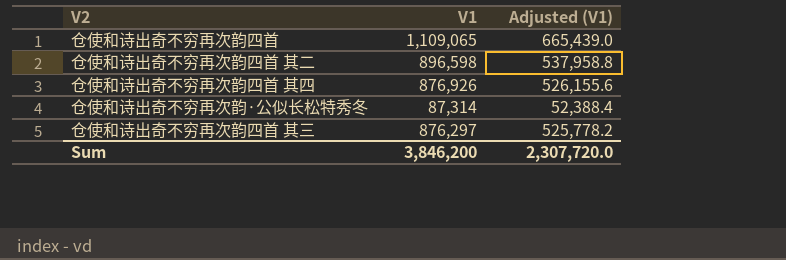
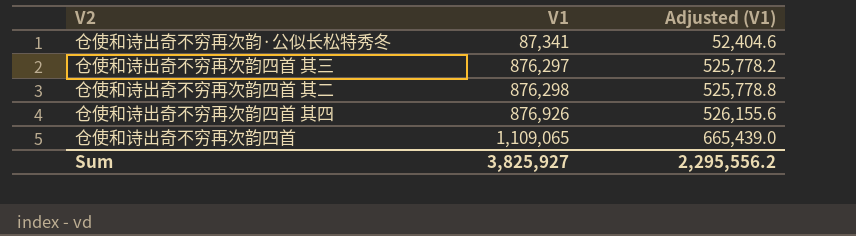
row order: none -> V1 ascending
仓使和诗出奇不穷再次韵·公似长松特秀冬 | V1: 87,314 -> 87,341
仓使和诗出奇不穷再次韵·公似长松特秀冬 | Adjusted (V1): 52,388.4 -> 52,404.6
仓使和诗出奇不穷再次韵四首 其二 | V1: 896,598 -> 876,298
仓使和诗出奇不穷再次韵四首 其二 | Adjusted (V1): 537,958.8 -> 525,778.8
Sum | V1: 3,846,200 -> 3,825,927
Sum | Adjusted (V1): 2,307,720.0 -> 2,295,556.2

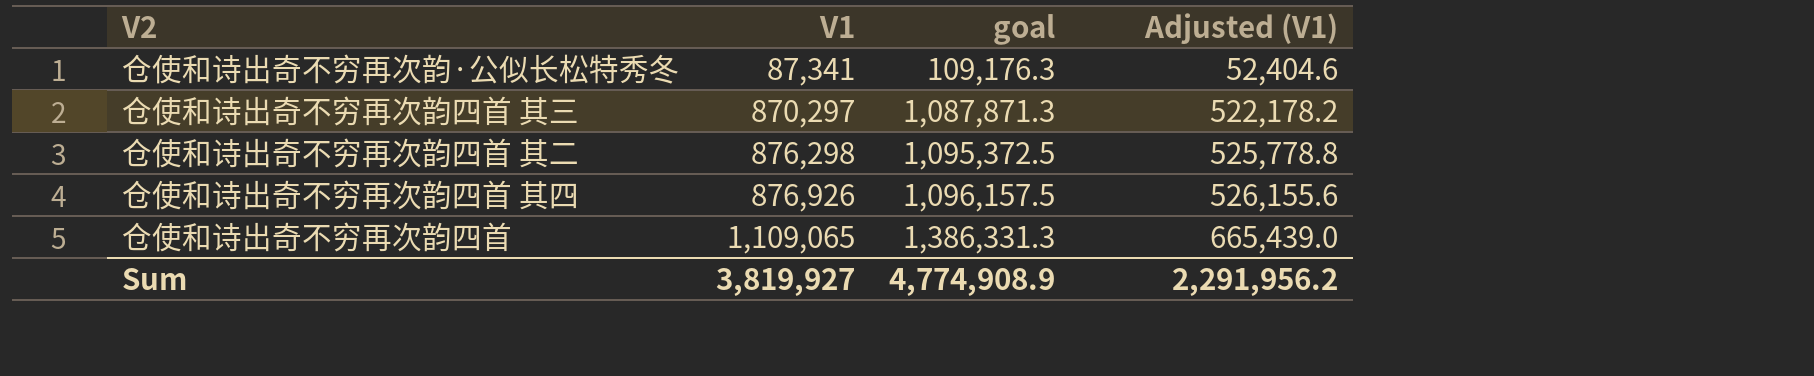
column goal | formula: none -> [V1] * 1.25
仓使和诗出奇不穷再次韵四首 其三 | V1: 876,297 -> 870,297
仓使和诗出奇不穷再次韵四首 其三 | Adjusted (V1): 525,778.2 -> 522,178.2
Sum | V1: 3,825,927 -> 3,819,927
Sum | Adjusted (V1): 2,295,556.2 -> 2,291,956.2

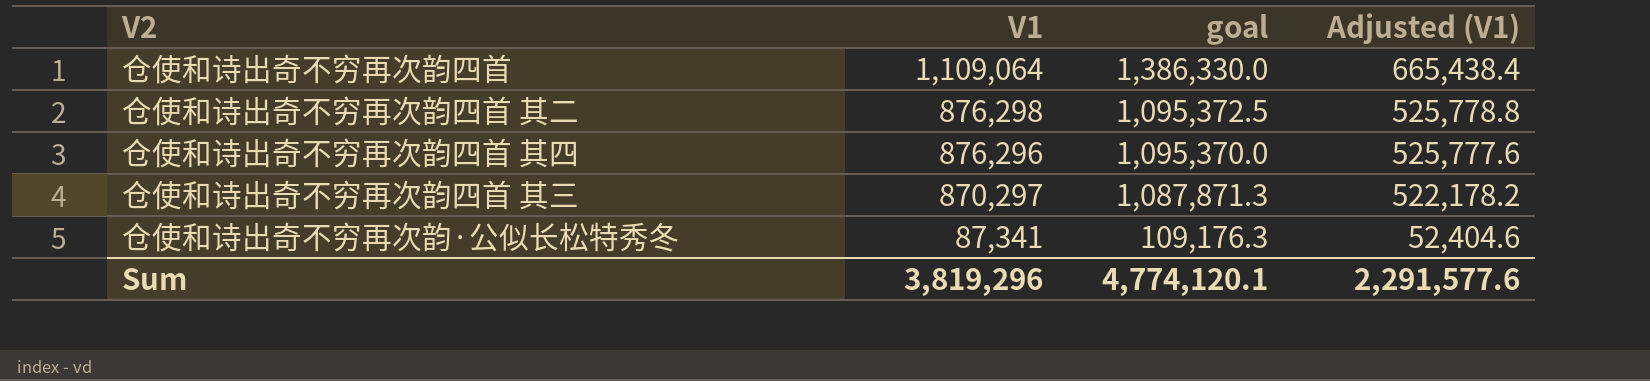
row order: V1 ascending -> V1 descending
仓使和诗出奇不穷再次韵四首 | V1: 1,109,065 -> 1,109,064
仓使和诗出奇不穷再次韵四首 | goal: 1,386,331.3 -> 1,386,330.0
仓使和诗出奇不穷再次韵四首 | Adjusted (V1): 665,439.0 -> 665,438.4
仓使和诗出奇不穷再次韵四首 其四 | V1: 876,926 -> 876,296
仓使和诗出奇不穷再次韵四首 其四 | goal: 1,096,157.5 -> 1,095,370.0
仓使和诗出奇不穷再次韵四首 其四 | Adjusted (V1): 526,155.6 -> 525,777.6
Sum | V1: 3,819,927 -> 3,819,296
Sum | goal: 4,774,908.9 -> 4,774,120.1
Sum | Adjusted (V1): 2,291,956.2 -> 2,291,577.6

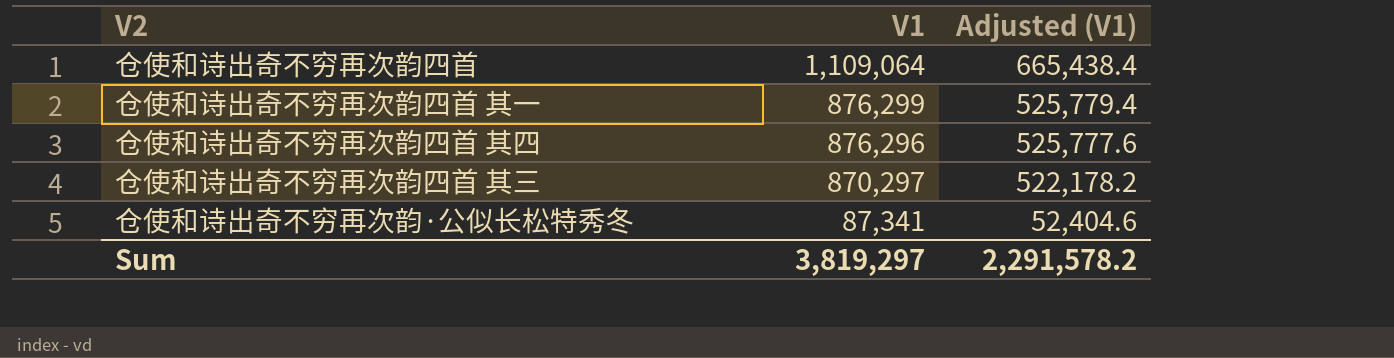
column goal | formula: [V1] * 1.25 -> none
row 仓使和诗出奇不穷再次韵四首 其二: 876,298 | 1,095,372.5 | 525,778.8 -> none
row 仓使和诗出奇不穷再次韵四首 其一: none -> 876,299 | 525,779.4
Sum | V1: 3,819,296 -> 3,819,297
Sum | Adjusted (V1): 2,291,577.6 -> 2,291,578.2

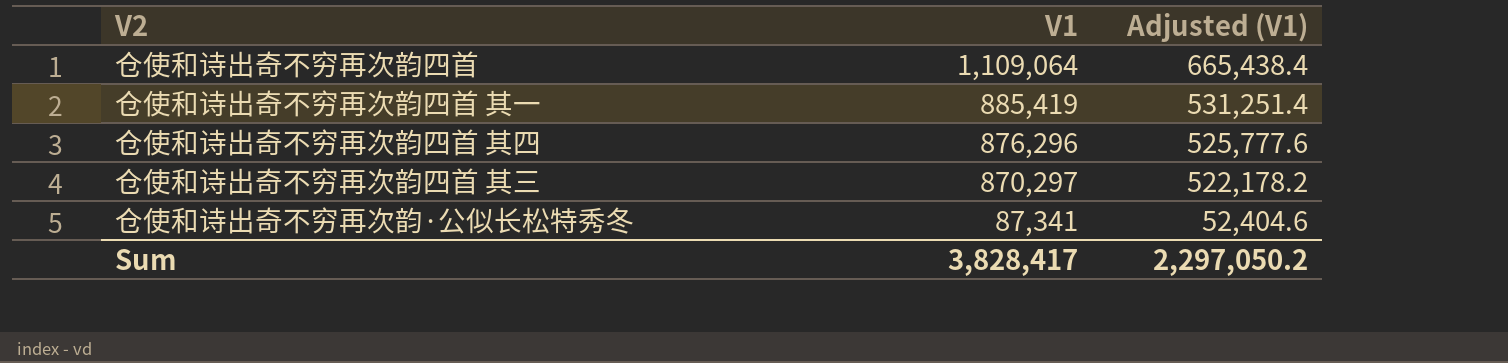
仓使和诗出奇不穷再次韵四首 其一 | V1: 876,299 -> 885,419
仓使和诗出奇不穷再次韵四首 其一 | Adjusted (V1): 525,779.4 -> 531,251.4
Sum | V1: 3,819,297 -> 3,828,417
Sum | Adjusted (V1): 2,291,578.2 -> 2,297,050.2

